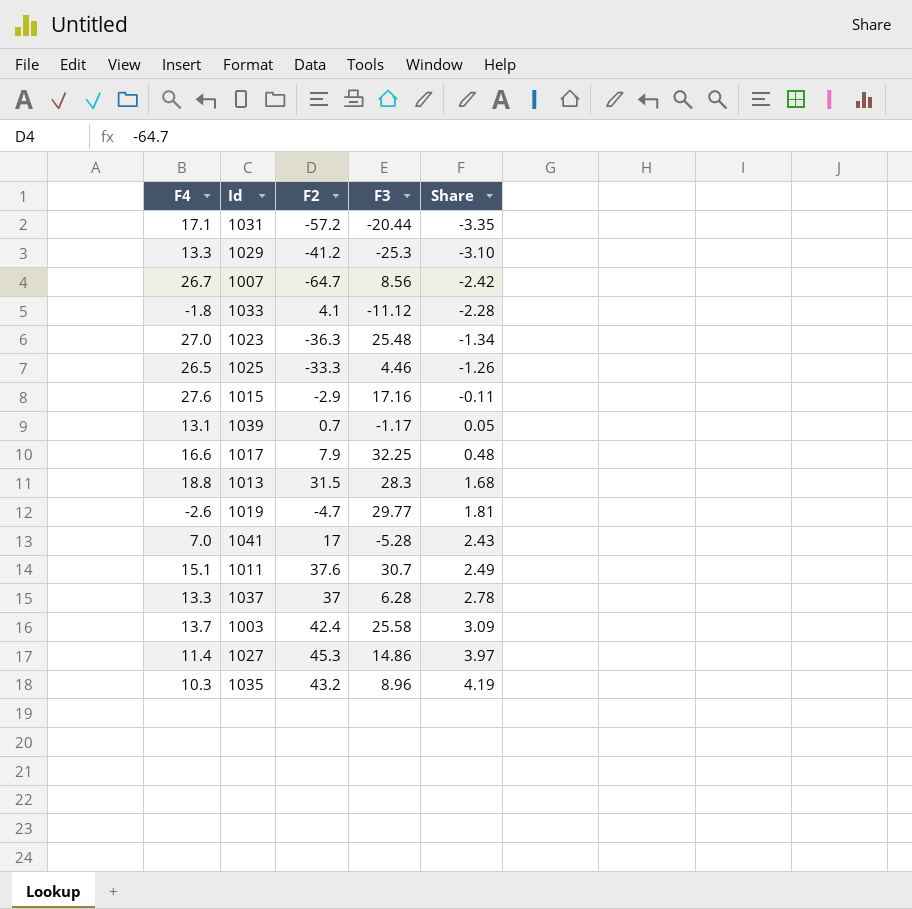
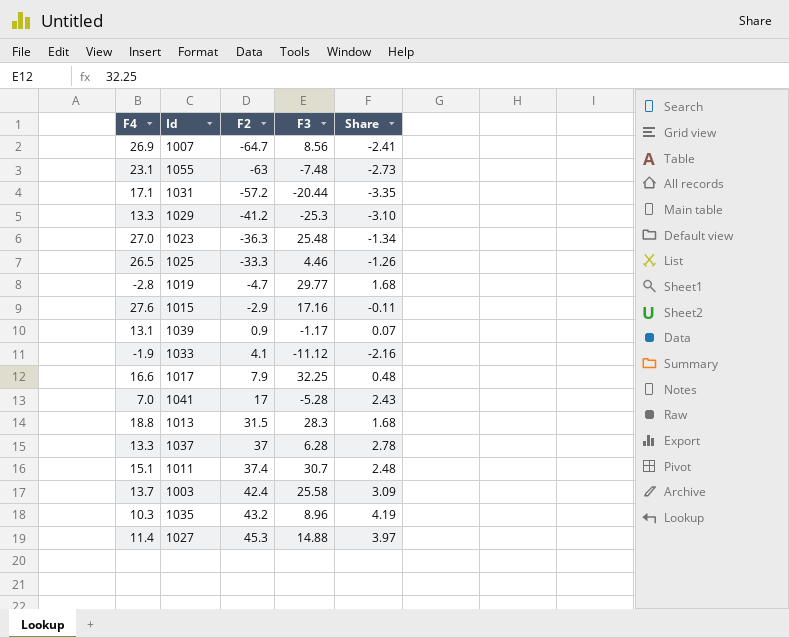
row order: Share ascending -> F2 ascending
1007 | F4: 26.7 -> 26.9
1007 | Share: -2.42 -> -2.41
row 1055: none -> 23.1 | -63 | -7.48 | -2.73
1019 | F4: -2.6 -> -2.8
1019 | Share: 1.81 -> 1.68
1039 | F2: 0.7 -> 0.9
1039 | Share: 0.05 -> 0.07
1033 | F4: -1.8 -> -1.9
1033 | Share: -2.28 -> -2.16
1011 | F2: 37.6 -> 37.4
1011 | Share: 2.49 -> 2.48
1027 | F3: 14.86 -> 14.88

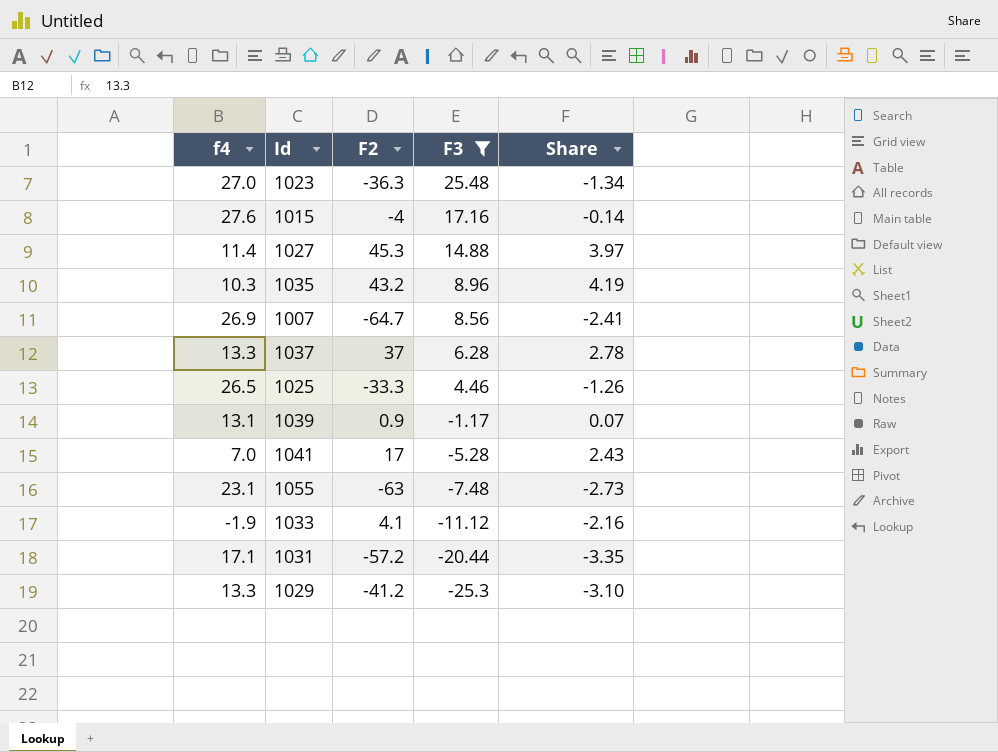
filter: none -> F3 <= 25.48
row order: F2 ascending -> F3 descending
column name: F4 -> f4
1015 | F2: -2.9 -> -4
1015 | Share: -0.11 -> -0.14

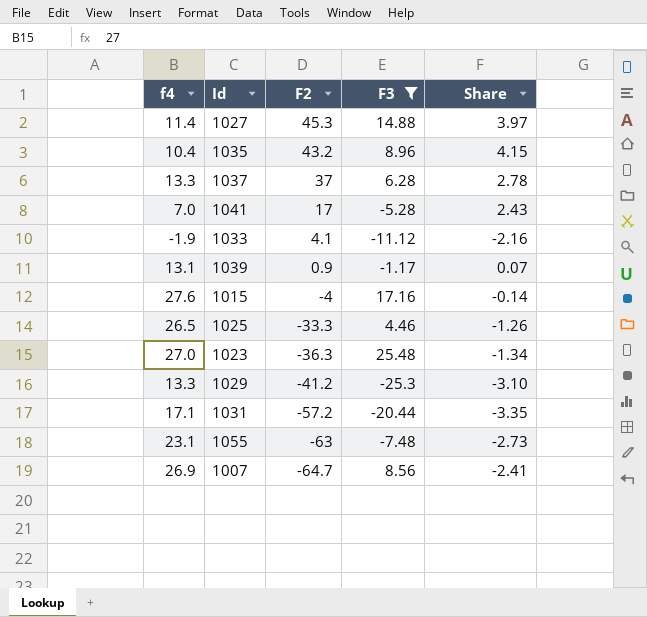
row order: F3 descending -> F2 descending
1035 | f4: 10.3 -> 10.4
1035 | Share: 4.19 -> 4.15

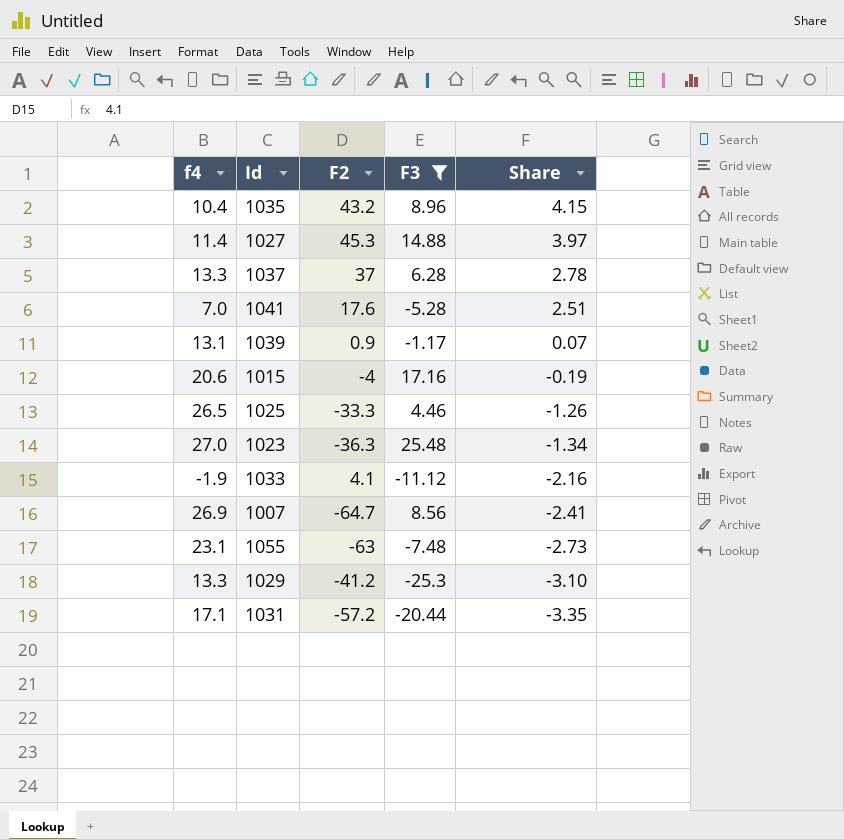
row order: F2 descending -> Share descending
1041 | F2: 17 -> 17.6
1041 | Share: 2.43 -> 2.51
1015 | f4: 27.6 -> 20.6
1015 | Share: -0.14 -> -0.19

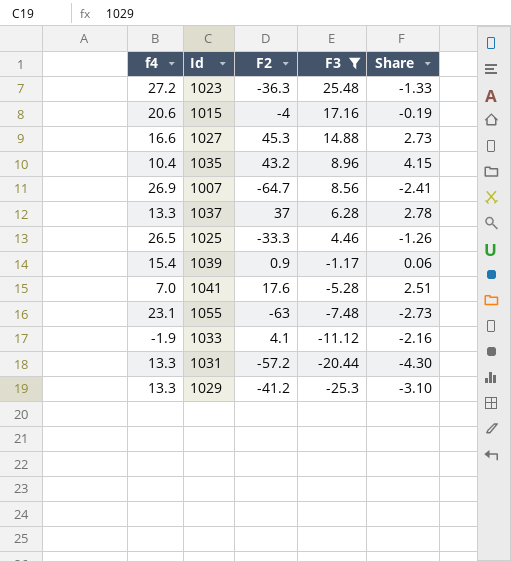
row order: Share descending -> F3 descending
1023 | f4: 27.0 -> 27.2
1023 | Share: -1.34 -> -1.33
1027 | f4: 11.4 -> 16.6
1027 | Share: 3.97 -> 2.73
1039 | f4: 13.1 -> 15.4
1039 | Share: 0.07 -> 0.06
1031 | f4: 17.1 -> 13.3
1031 | Share: -3.35 -> -4.30

